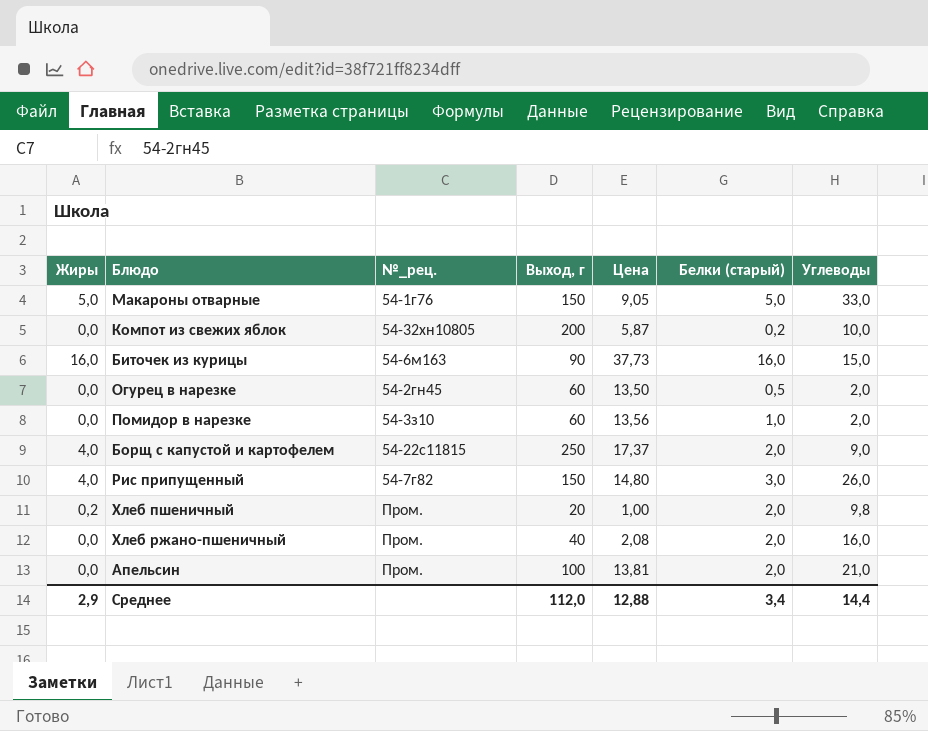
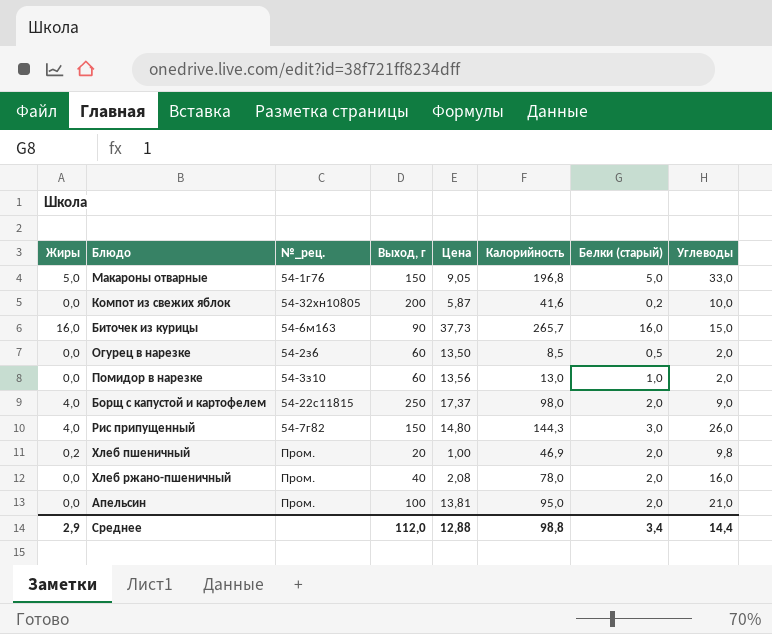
column Калорийность | position: none -> 6
Огурец в нарезке | №_рец.: 54-2гн45 -> 54-2з6

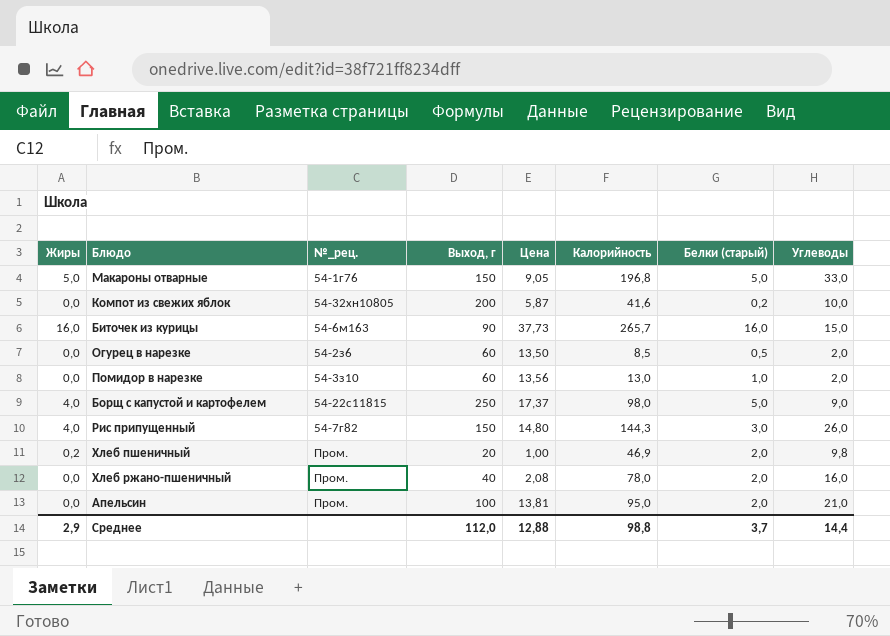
Борщ с капустой и картофелем | Белки (старый): 2,0 -> 5,0
Среднее | Белки (старый): 3,4 -> 3,7

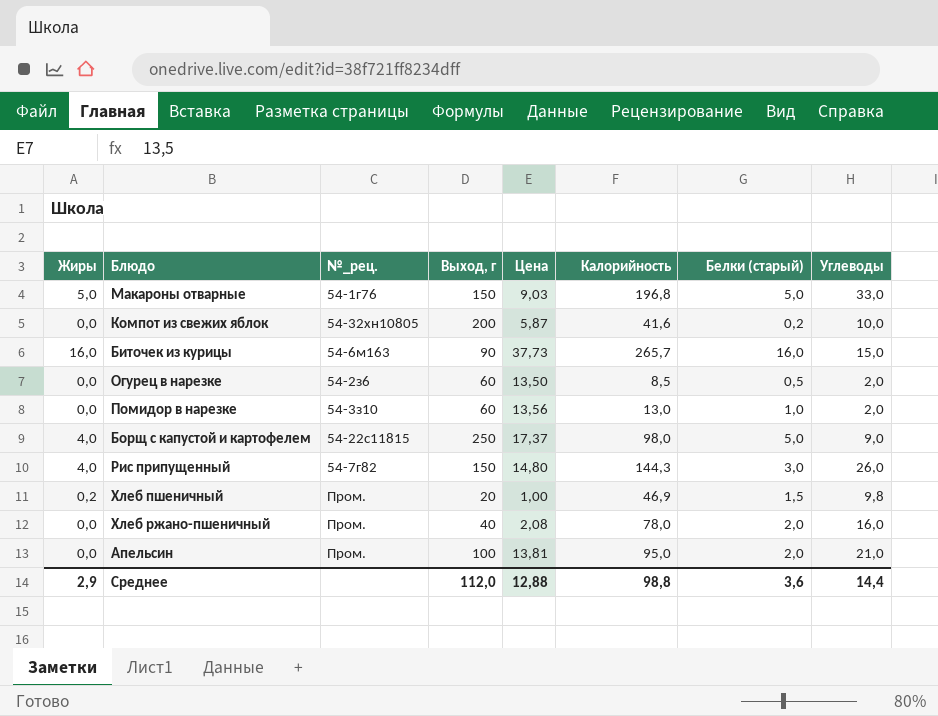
Макароны отварные | Цена: 9,05 -> 9,03
Хлеб пшеничный | Белки (старый): 2,0 -> 1,5
Среднее | Белки (старый): 3,7 -> 3,6

